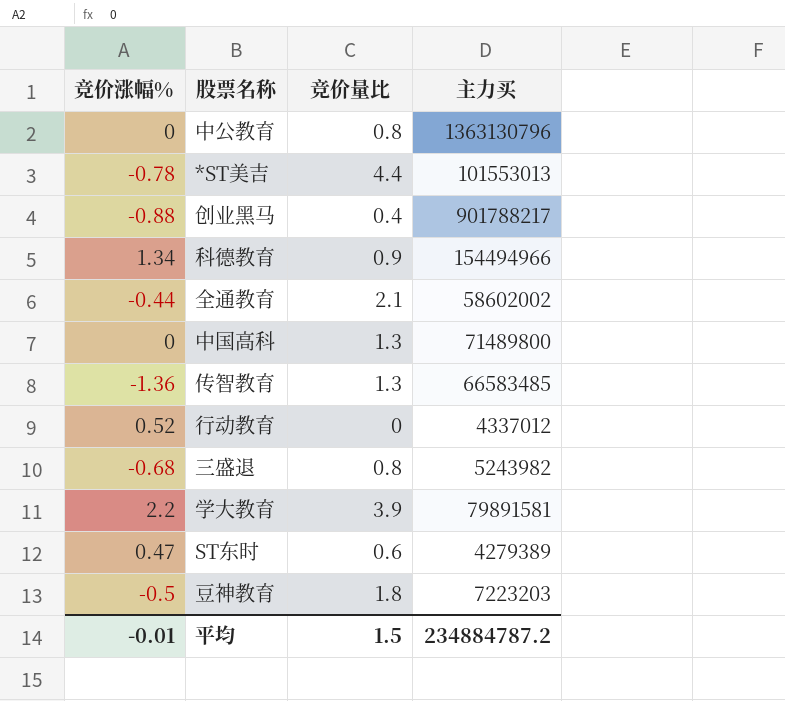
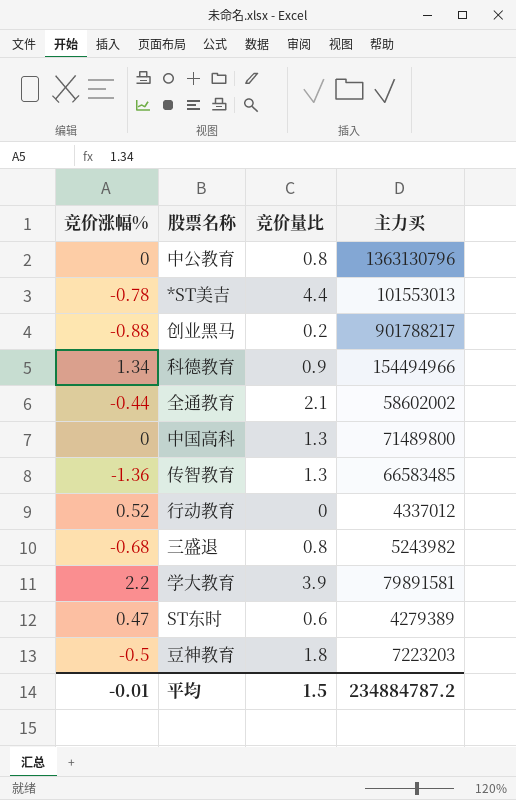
创业黑马 | 竞价量比: 0.4 -> 0.2

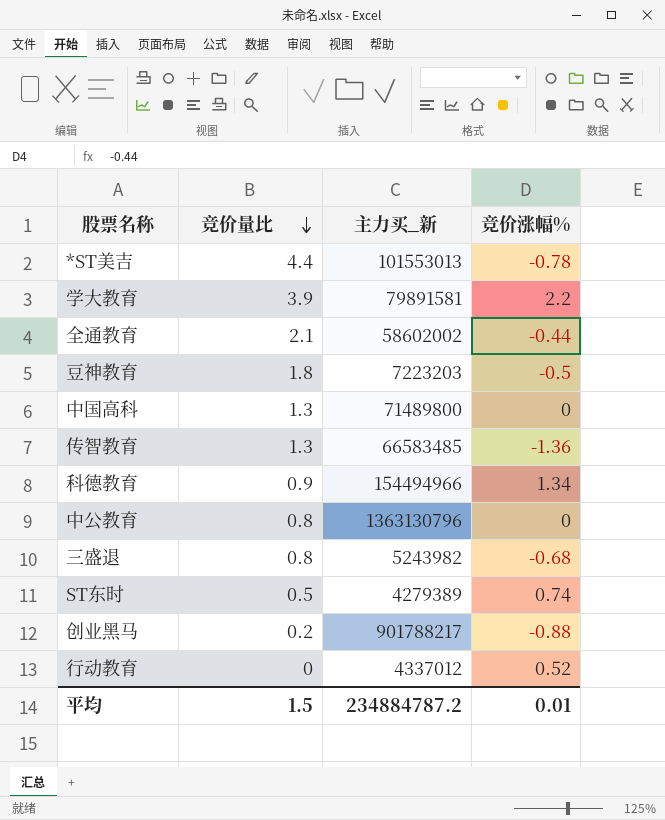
row order: none -> 竞价量比 descending
column name: 主力买 -> 主力买_新
column 竞价涨幅% | position: 1 -> 4
ST东时 | 竞价量比: 0.6 -> 0.5
ST东时 | 竞价涨幅%: 0.47 -> 0.74
平均 | 竞价涨幅%: -0.01 -> 0.01

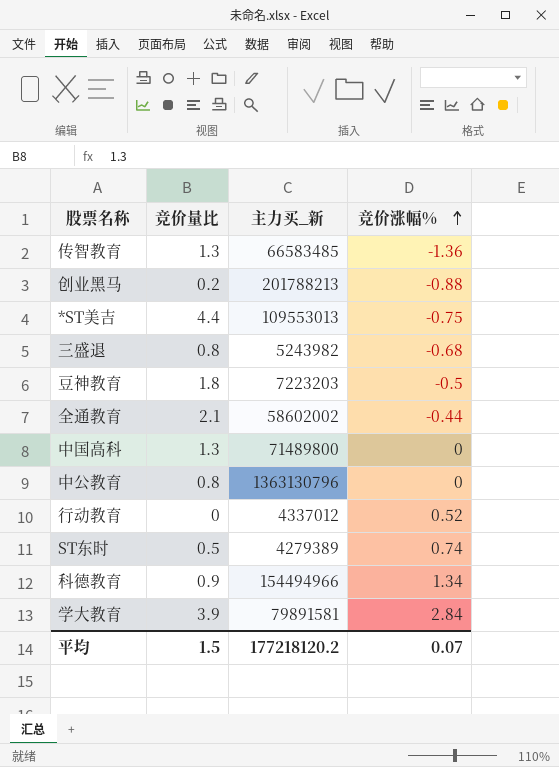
row order: 竞价量比 descending -> 竞价涨幅% ascending
创业黑马 | 主力买_新: 901788217 -> 201788213
*ST美吉 | 主力买_新: 101553013 -> 109553013
*ST美吉 | 竞价涨幅%: -0.78 -> -0.75
学大教育 | 竞价涨幅%: 2.2 -> 2.84
平均 | 主力买_新: 234884787.2 -> 177218120.2
平均 | 竞价涨幅%: 0.01 -> 0.07

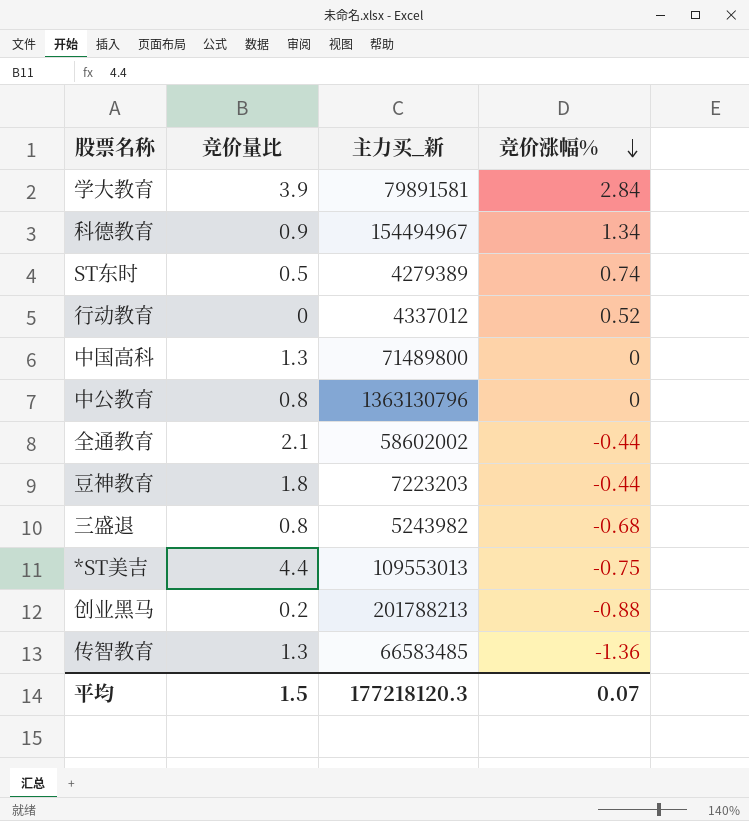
row order: 竞价涨幅% ascending -> 竞价涨幅% descending
科德教育 | 主力买_新: 154494966 -> 154494967
豆神教育 | 竞价涨幅%: -0.5 -> -0.44
平均 | 主力买_新: 177218120.2 -> 177218120.3

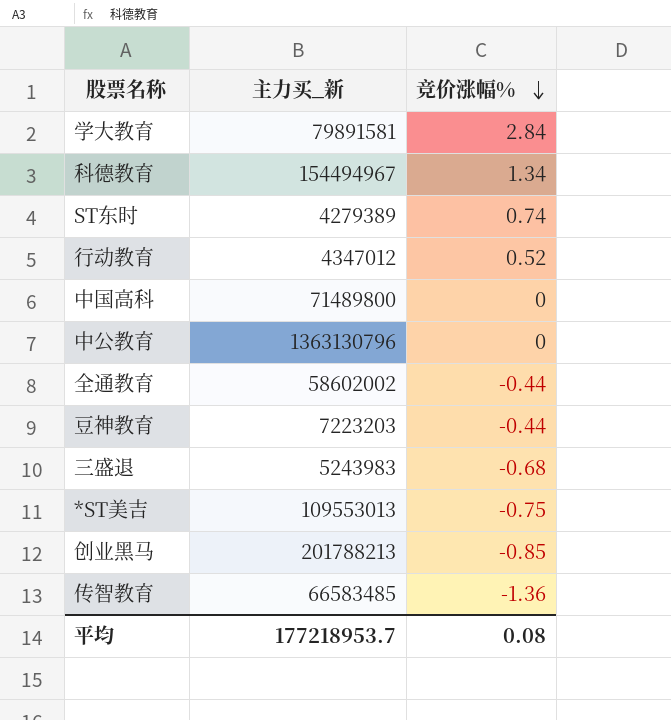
column 竞价量比 | position: 2 -> none
行动教育 | 主力买_新: 4337012 -> 4347012
三盛退 | 主力买_新: 5243982 -> 5243983
创业黑马 | 竞价涨幅%: -0.88 -> -0.85
平均 | 主力买_新: 177218120.3 -> 177218953.7
平均 | 竞价涨幅%: 0.07 -> 0.08

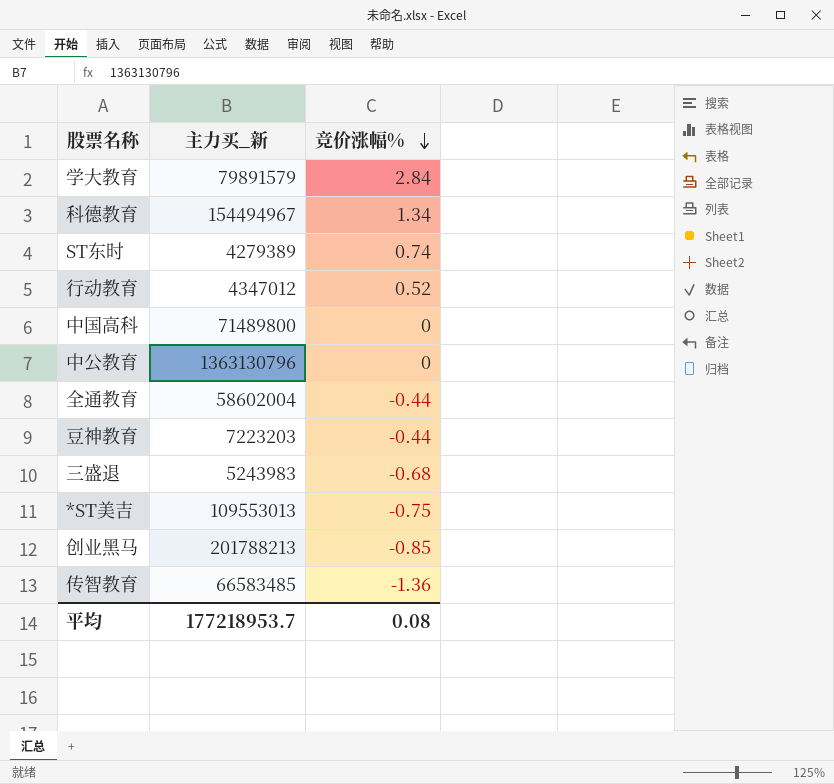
学大教育 | 主力买_新: 79891581 -> 79891579
全通教育 | 主力买_新: 58602002 -> 58602004

